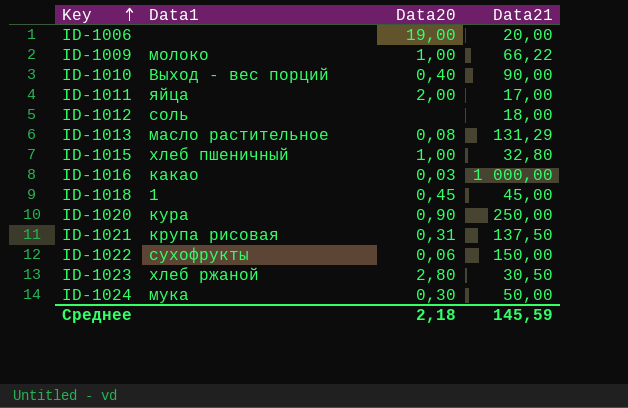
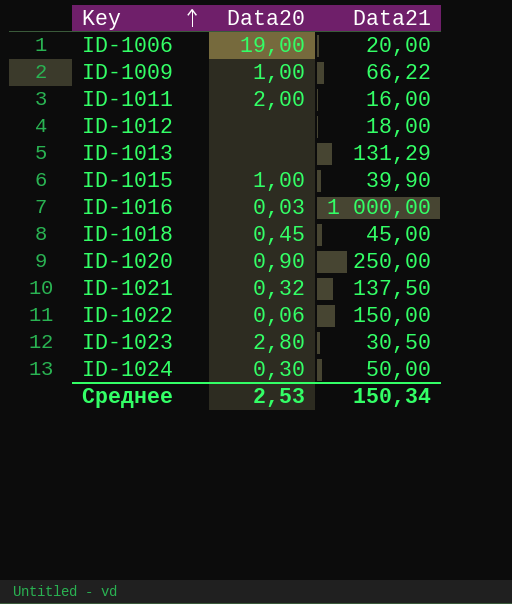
column Data1 | position: 2 -> none
row ID-1010: Выход - вес порций | 0,40 | 90,00 -> none
ID-1011 | Data21: 17,00 -> 16,00
ID-1013 | Data20: 0,08 -> none
ID-1015 | Data21: 32,80 -> 39,90
ID-1021 | Data20: 0,31 -> 0,32
Среднее | Data20: 2,18 -> 2,53
Среднее | Data21: 145,59 -> 150,34

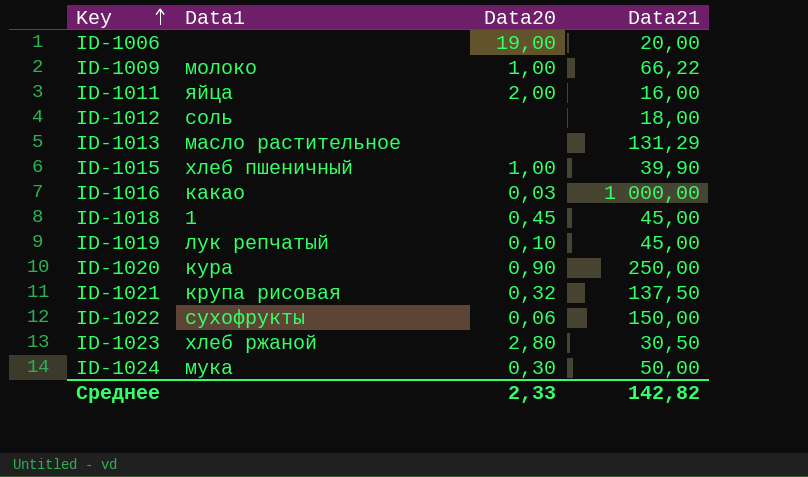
column Data1 | position: none -> 2
row ID-1019: none -> лук репчатый | 0,10 | 45,00
Среднее | Data20: 2,53 -> 2,33
Среднее | Data21: 150,34 -> 142,82

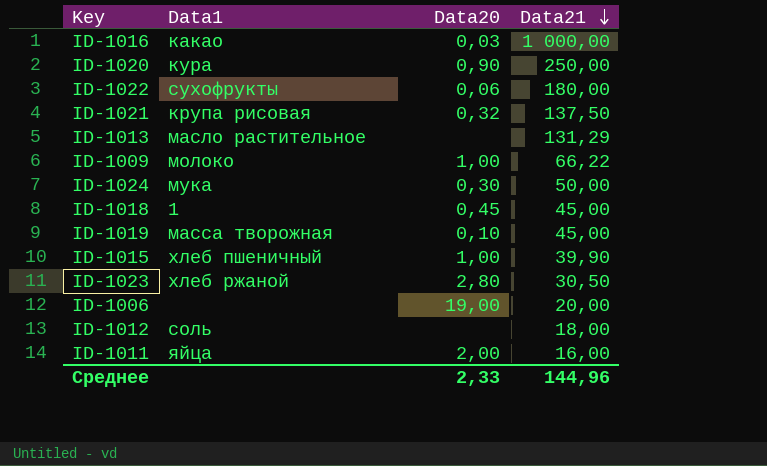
row order: Key ascending -> Data21 descending
ID-1022 | Data21: 150,00 -> 180,00
ID-1019 | Data1: лук репчатый -> масса творожная
Среднее | Data21: 142,82 -> 144,96

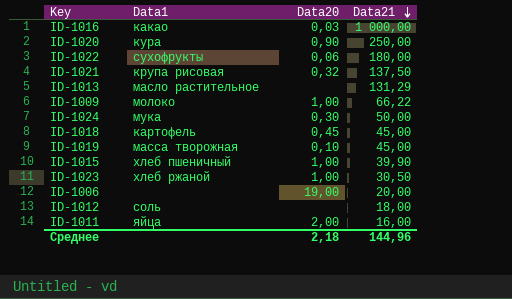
ID-1018 | Data1: 1 -> картофель
ID-1023 | Data20: 2,80 -> 1,00
Среднее | Data20: 2,33 -> 2,18

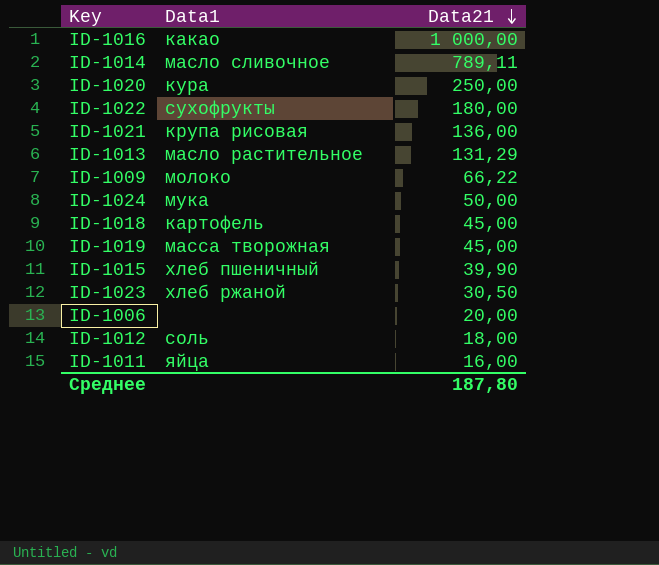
column Data20 | position: 3 -> none
row ID-1014: none -> масло сливочное | 789,11
ID-1021 | Data21: 137,50 -> 136,00
Среднее | Data21: 144,96 -> 187,80

